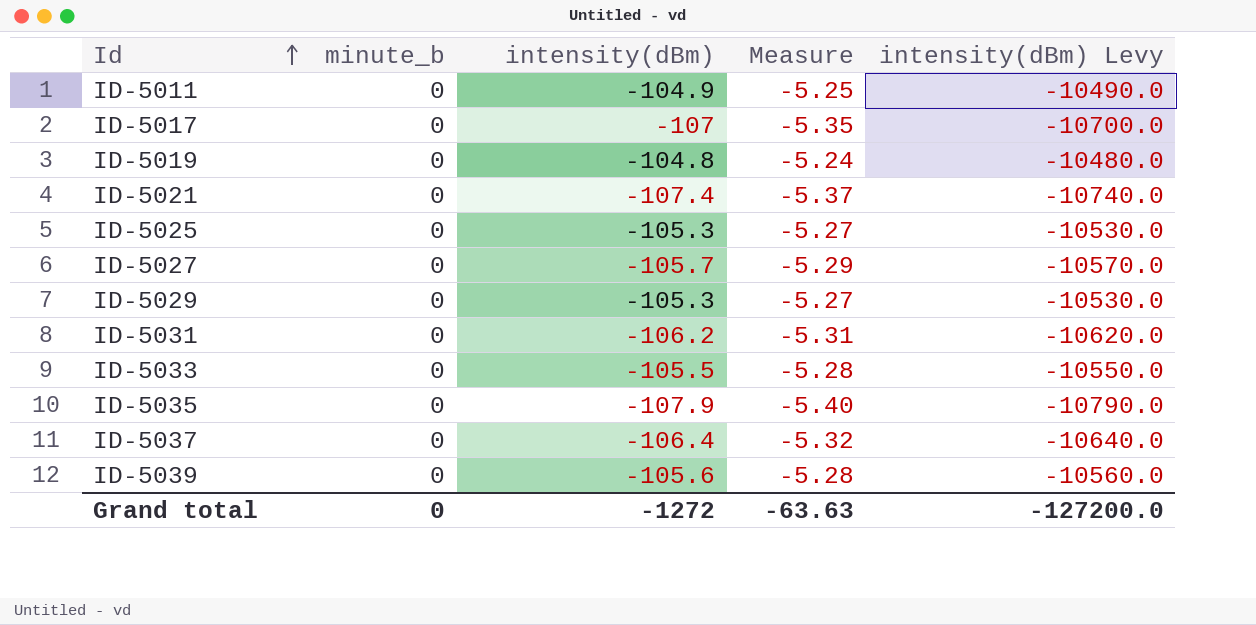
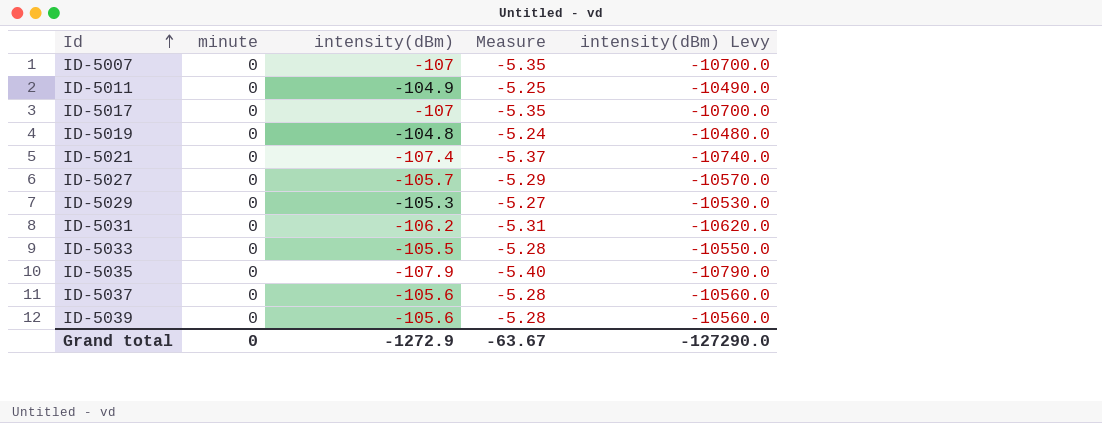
column name: minute_b -> minute
row ID-5025: 0 | -105.3 | -5.27 | -10530.0 -> none
row ID-5007: none -> 0 | -107 | -5.35 | -10700.0
ID-5037 | intensity(dBm): -106.4 -> -105.6
ID-5037 | Measure: -5.32 -> -5.28
ID-5037 | intensity(dBm) Levy: -10640.0 -> -10560.0
Grand total | intensity(dBm): -1272 -> -1272.9
Grand total | Measure: -63.63 -> -63.67
Grand total | intensity(dBm) Levy: -127200.0 -> -127290.0

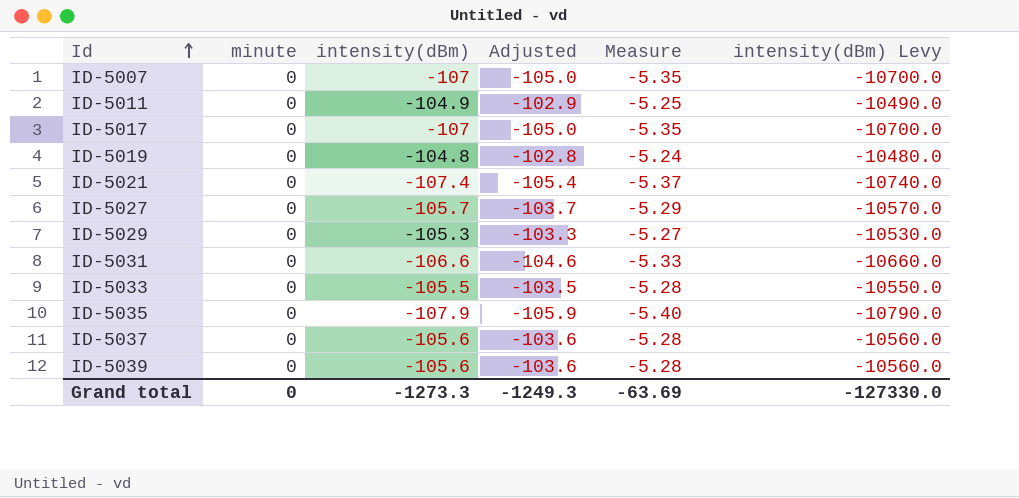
column Adjusted | formula: none -> [intensity(dBm)] + 2
ID-5031 | intensity(dBm): -106.2 -> -106.6
ID-5031 | Measure: -5.31 -> -5.33
ID-5031 | intensity(dBm) Levy: -10620.0 -> -10660.0
Grand total | intensity(dBm): -1272.9 -> -1273.3
Grand total | Measure: -63.67 -> -63.69
Grand total | intensity(dBm) Levy: -127290.0 -> -127330.0

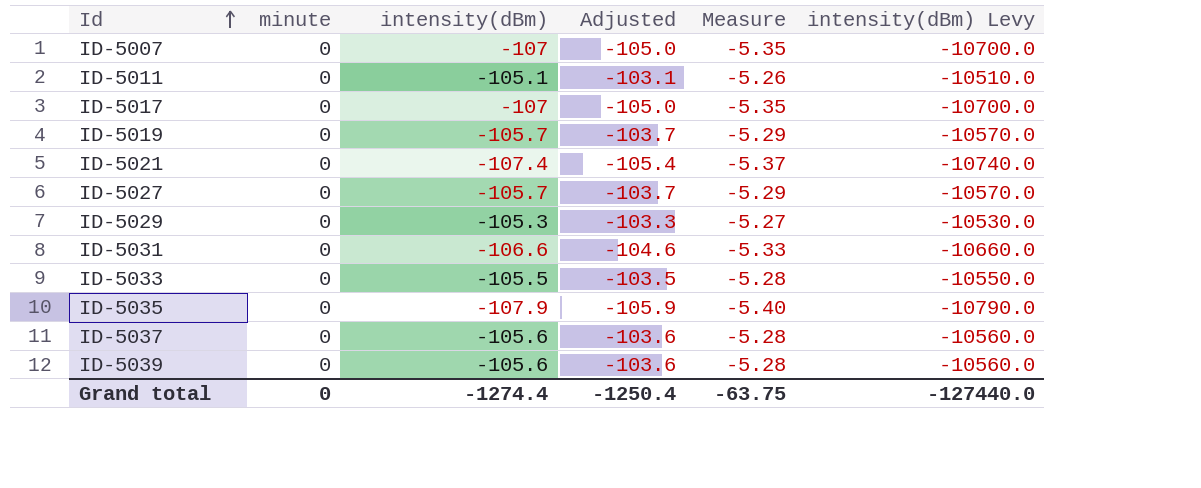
ID-5011 | intensity(dBm): -104.9 -> -105.1
ID-5011 | Adjusted: -102.9 -> -103.1
ID-5011 | Measure: -5.25 -> -5.26
ID-5011 | intensity(dBm) Levy: -10490.0 -> -10510.0
ID-5019 | intensity(dBm): -104.8 -> -105.7
ID-5019 | Adjusted: -102.8 -> -103.7
ID-5019 | Measure: -5.24 -> -5.29
ID-5019 | intensity(dBm) Levy: -10480.0 -> -10570.0
Grand total | intensity(dBm): -1273.3 -> -1274.4
Grand total | Adjusted: -1249.3 -> -1250.4
Grand total | Measure: -63.69 -> -63.75
Grand total | intensity(dBm) Levy: -127330.0 -> -127440.0

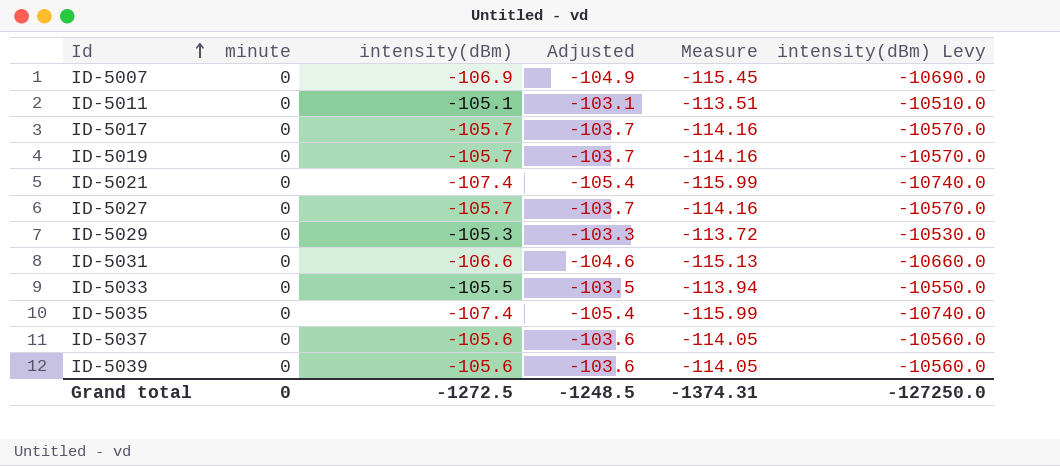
column Measure | formula: [intensity(dBm)] * 0.05 -> [intensity(dBm)] * 1.08
ID-5007 | intensity(dBm): -107 -> -106.9
ID-5007 | Adjusted: -105.0 -> -104.9
ID-5007 | intensity(dBm) Levy: -10700.0 -> -10690.0
ID-5017 | intensity(dBm): -107 -> -105.7
ID-5017 | Adjusted: -105.0 -> -103.7
ID-5017 | intensity(dBm) Levy: -10700.0 -> -10570.0
ID-5035 | intensity(dBm): -107.9 -> -107.4
ID-5035 | Adjusted: -105.9 -> -105.4
ID-5035 | intensity(dBm) Levy: -10790.0 -> -10740.0
Grand total | intensity(dBm): -1274.4 -> -1272.5
Grand total | Adjusted: -1250.4 -> -1248.5
Grand total | Measure: -63.75 -> -1374.31
Grand total | intensity(dBm) Levy: -127440.0 -> -127250.0

